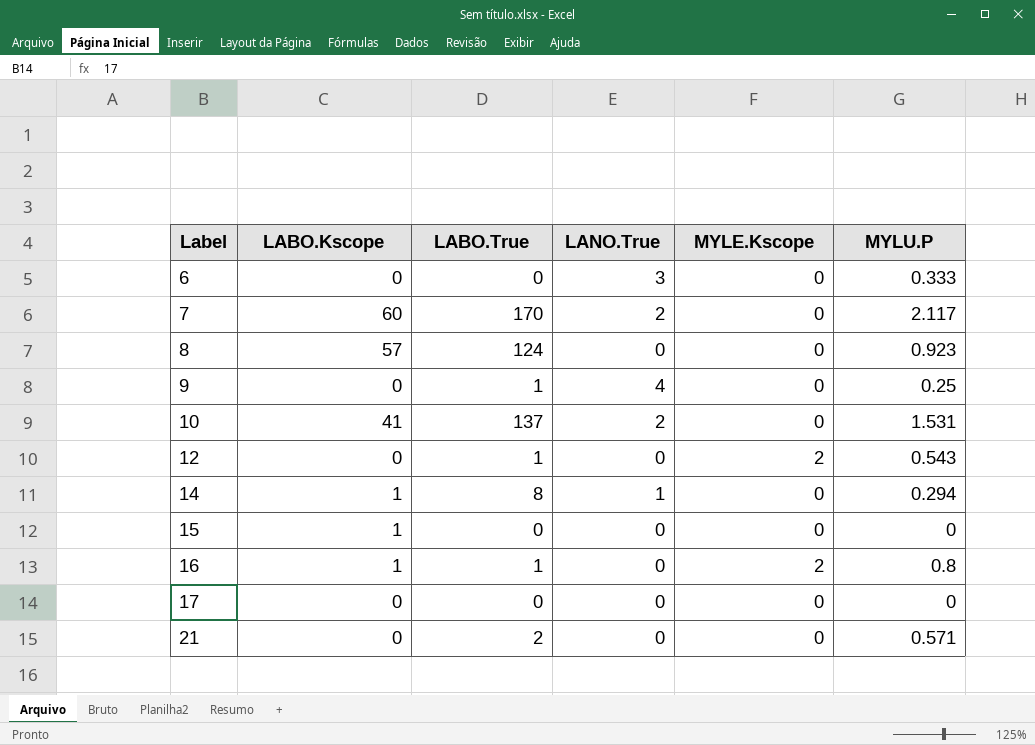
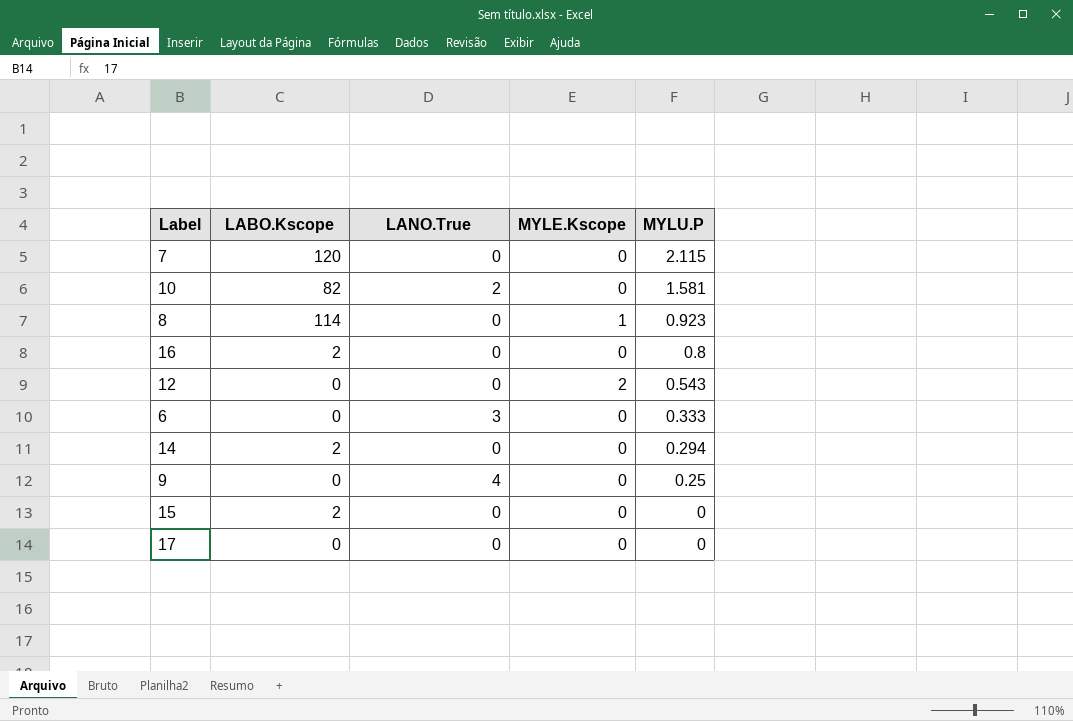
row order: Label ascending -> MYLU.P descending
column LABO.True | position: 3 -> none
row 21: 0 | 2 | 0 | 0 | 0.571 -> none
7 | LABO.Kscope: 60 -> 120
7 | LANO.True: 2 -> 0
7 | MYLU.P: 2.117 -> 2.115
10 | LABO.Kscope: 41 -> 82
10 | MYLU.P: 1.531 -> 1.581
8 | LABO.Kscope: 57 -> 114
8 | MYLE.Kscope: 0 -> 1
16 | LABO.Kscope: 1 -> 2
16 | MYLE.Kscope: 2 -> 0
14 | LABO.Kscope: 1 -> 2
14 | LANO.True: 1 -> 0
15 | LABO.Kscope: 1 -> 2

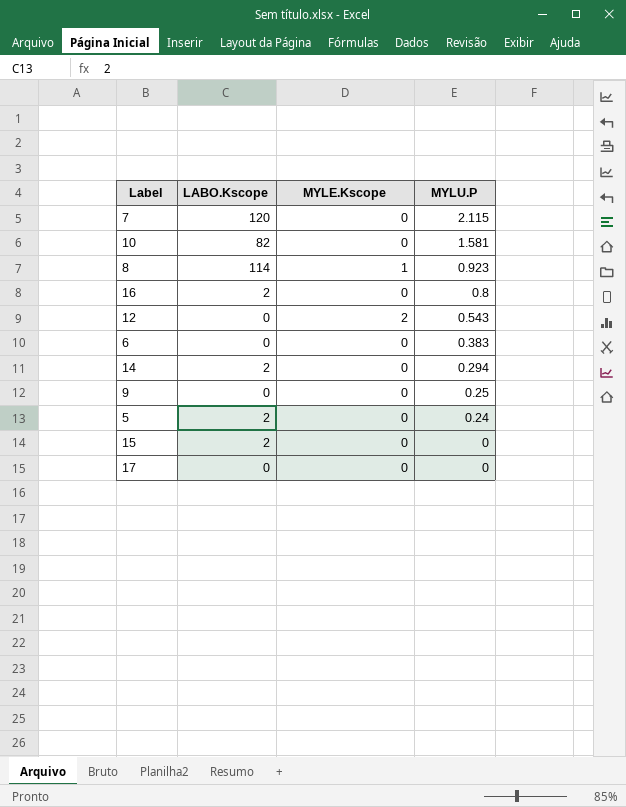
column LANO.True | position: 3 -> none
6 | MYLU.P: 0.333 -> 0.383
row 5: none -> 2 | 0 | 0.24

